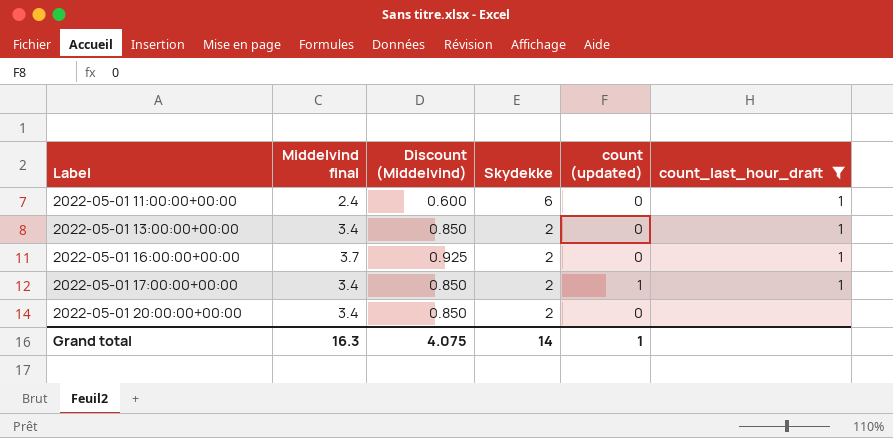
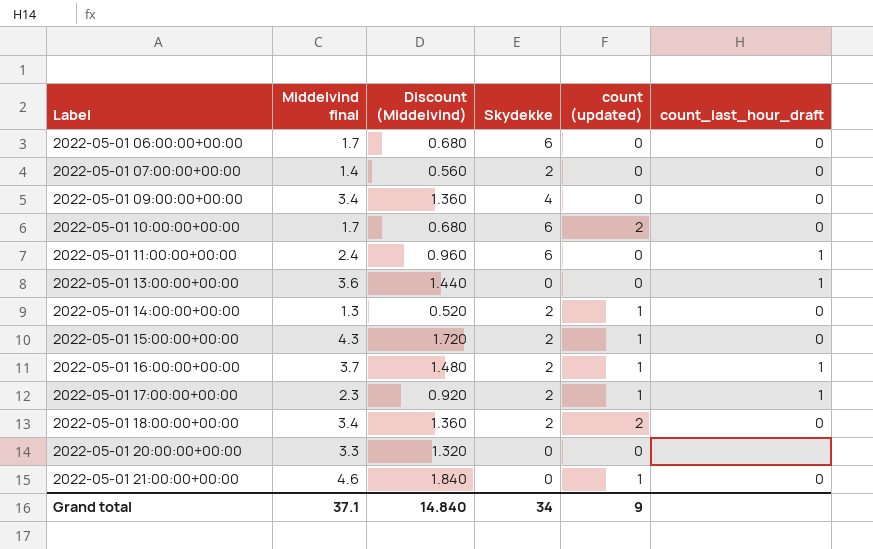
filter: count_last_hour_draft != 0 -> none
column Discount (Middelvind) | formula: [Middelvind final] * 0.25 -> [Middelvind final] * 0.4
2022-05-01 13:00:00+00:00 | Middelvind final: 3.4 -> 3.6
2022-05-01 13:00:00+00:00 | Skydekke: 2 -> 0
2022-05-01 16:00:00+00:00 | count (updated): 0 -> 1
2022-05-01 17:00:00+00:00 | Middelvind final: 3.4 -> 2.3
2022-05-01 20:00:00+00:00 | Middelvind final: 3.4 -> 3.3
2022-05-01 20:00:00+00:00 | Skydekke: 2 -> 0
Grand total | Middelvind final: 16.3 -> 37.1
Grand total | Discount (Middelvind): 4.075 -> 14.840
Grand total | Skydekke: 14 -> 34
Grand total | count (updated): 1 -> 9

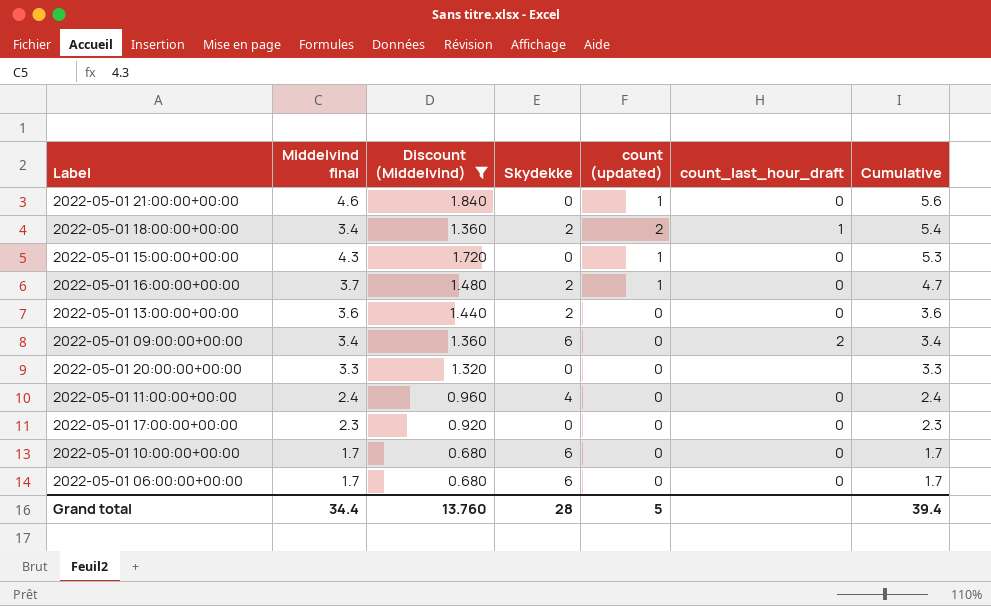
filter: none -> Discount (Middelvind) >= 0.680
row order: Label ascending -> Cumulative descending
column Cumulative | formula: none -> [Middelvind final] + [count (updated)]
2022-05-01 18:00:00+00:00 | count_last_hour_draft: 0 -> 1
2022-05-01 15:00:00+00:00 | Skydekke: 2 -> 0
2022-05-01 16:00:00+00:00 | count_last_hour_draft: 1 -> 0
2022-05-01 13:00:00+00:00 | Skydekke: 0 -> 2
2022-05-01 13:00:00+00:00 | count_last_hour_draft: 1 -> 0
2022-05-01 09:00:00+00:00 | Skydekke: 4 -> 6
2022-05-01 09:00:00+00:00 | count_last_hour_draft: 0 -> 2
2022-05-01 11:00:00+00:00 | Skydekke: 6 -> 4
2022-05-01 11:00:00+00:00 | count_last_hour_draft: 1 -> 0
2022-05-01 17:00:00+00:00 | Skydekke: 2 -> 0
2022-05-01 17:00:00+00:00 | count (updated): 1 -> 0
2022-05-01 17:00:00+00:00 | count_last_hour_draft: 1 -> 0
2022-05-01 10:00:00+00:00 | count (updated): 2 -> 0
Grand total | Middelvind final: 37.1 -> 34.4
Grand total | Discount (Middelvind): 14.840 -> 13.760
Grand total | Skydekke: 34 -> 28
Grand total | count (updated): 9 -> 5

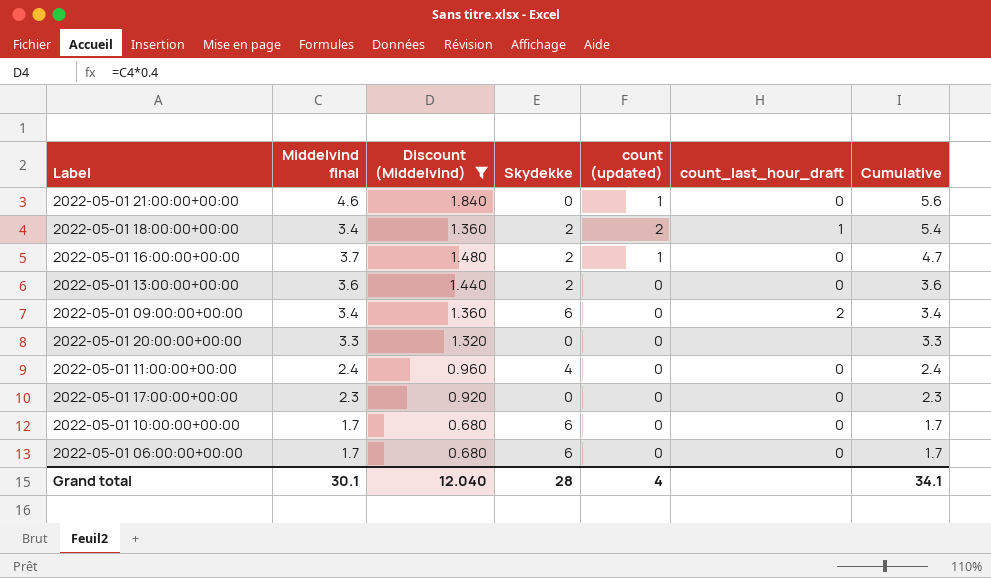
row 2022-05-01 15:00:00+00:00: 4.3 | 1.720 | 0 | 1 | 0 | 5.3 -> none
Grand total | Middelvind final: 34.4 -> 30.1
Grand total | Discount (Middelvind): 13.760 -> 12.040
Grand total | count (updated): 5 -> 4
Grand total | Cumulative: 39.4 -> 34.1

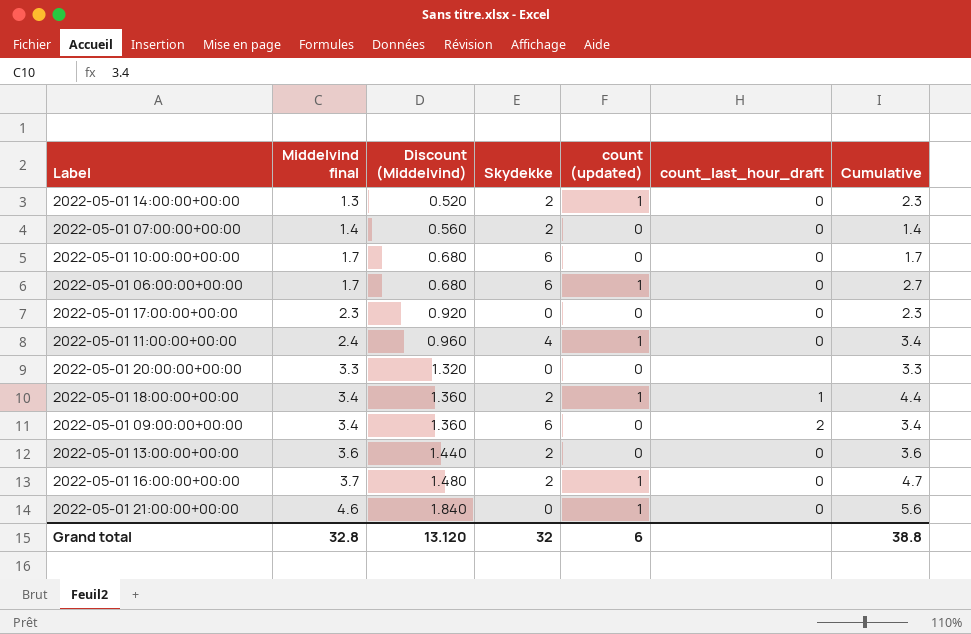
filter: Discount (Middelvind) >= 0.680 -> none
row order: Cumulative descending -> Middelvind final ascending
2022-05-01 06:00:00+00:00 | count (updated): 0 -> 1
2022-05-01 06:00:00+00:00 | Cumulative: 1.7 -> 2.7
2022-05-01 11:00:00+00:00 | count (updated): 0 -> 1
2022-05-01 11:00:00+00:00 | Cumulative: 2.4 -> 3.4
2022-05-01 18:00:00+00:00 | count (updated): 2 -> 1
2022-05-01 18:00:00+00:00 | Cumulative: 5.4 -> 4.4
Grand total | Middelvind final: 30.1 -> 32.8
Grand total | Discount (Middelvind): 12.040 -> 13.120
Grand total | Skydekke: 28 -> 32
Grand total | count (updated): 4 -> 6
Grand total | Cumulative: 34.1 -> 38.8

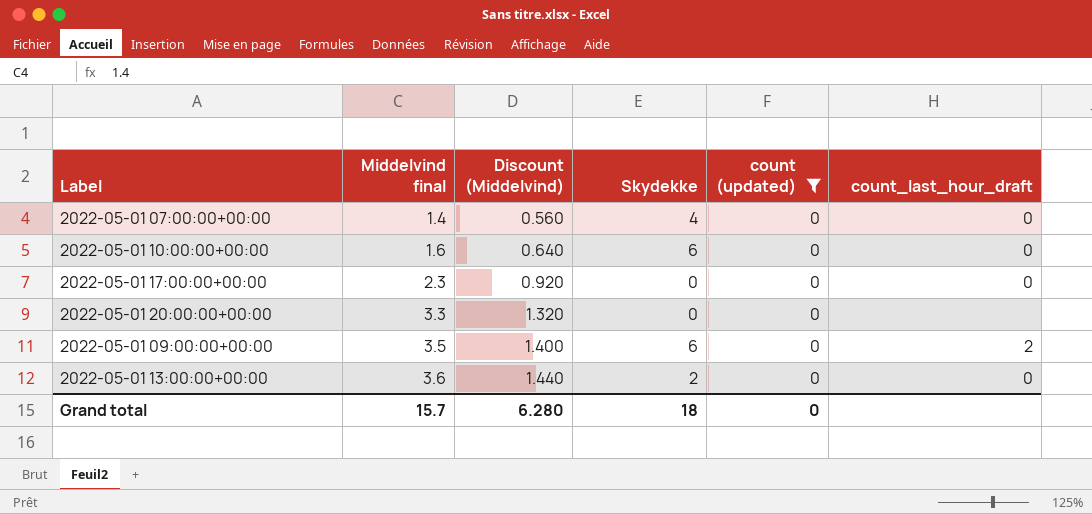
filter: none -> count (updated) = 0
column Cumulative | formula: [Middelvind final] + [count (updated)] -> none
2022-05-01 07:00:00+00:00 | Skydekke: 2 -> 4
2022-05-01 10:00:00+00:00 | Middelvind final: 1.7 -> 1.6
2022-05-01 10:00:00+00:00 | Discount (Middelvind): 0.680 -> 0.640
2022-05-01 09:00:00+00:00 | Middelvind final: 3.4 -> 3.5
2022-05-01 09:00:00+00:00 | Discount (Middelvind): 1.360 -> 1.400
Grand total | Middelvind final: 32.8 -> 15.7
Grand total | Discount (Middelvind): 13.120 -> 6.280
Grand total | Skydekke: 32 -> 18
Grand total | count (updated): 6 -> 0

